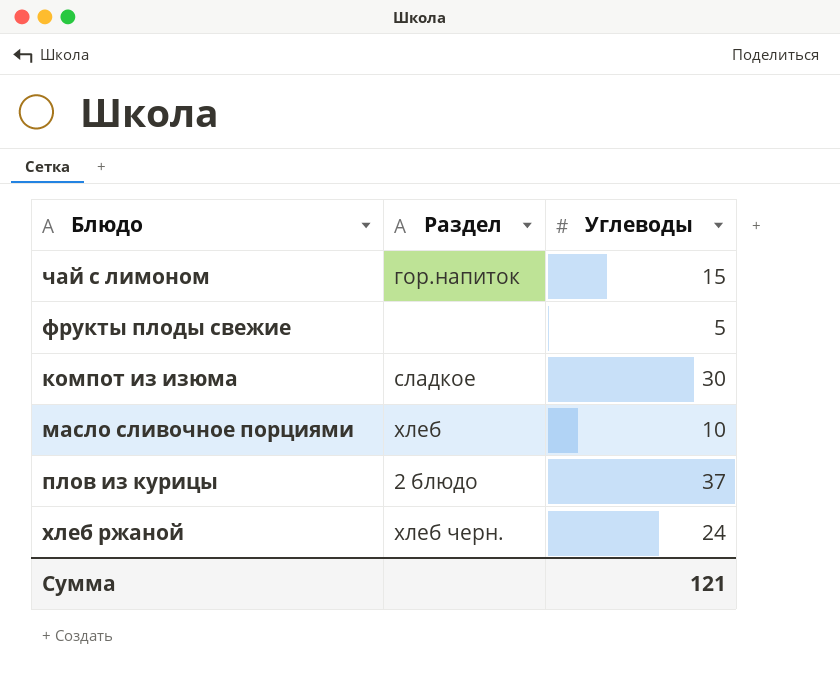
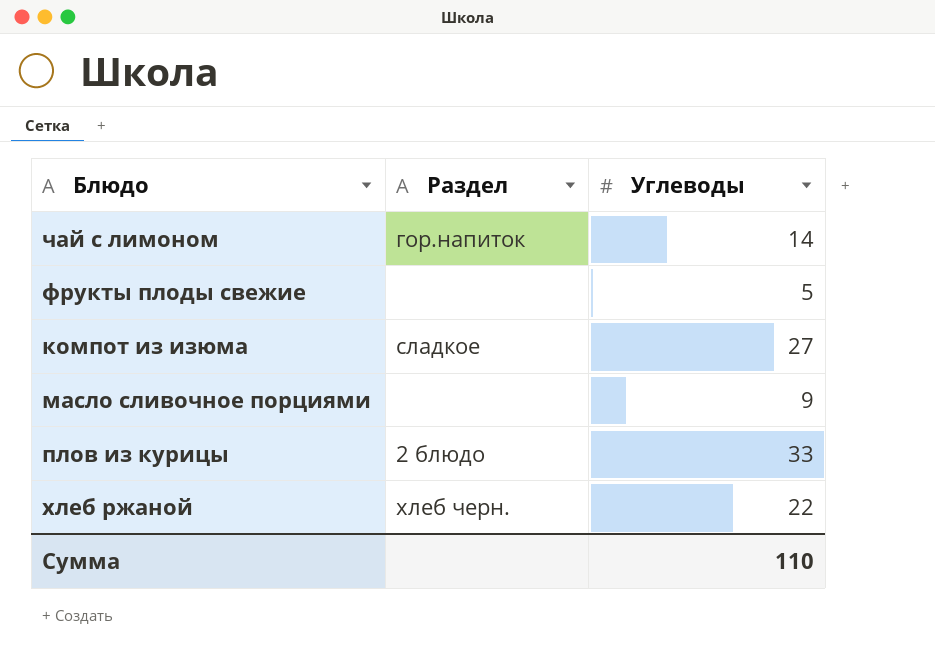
чай с лимоном | Углеводы: 15 -> 14
компот из изюма | Углеводы: 30 -> 27
масло сливочное порциями | Раздел: хлеб -> none
масло сливочное порциями | Углеводы: 10 -> 9
плов из курицы | Углеводы: 37 -> 33
хлеб ржаной | Углеводы: 24 -> 22
Сумма | Углеводы: 121 -> 110

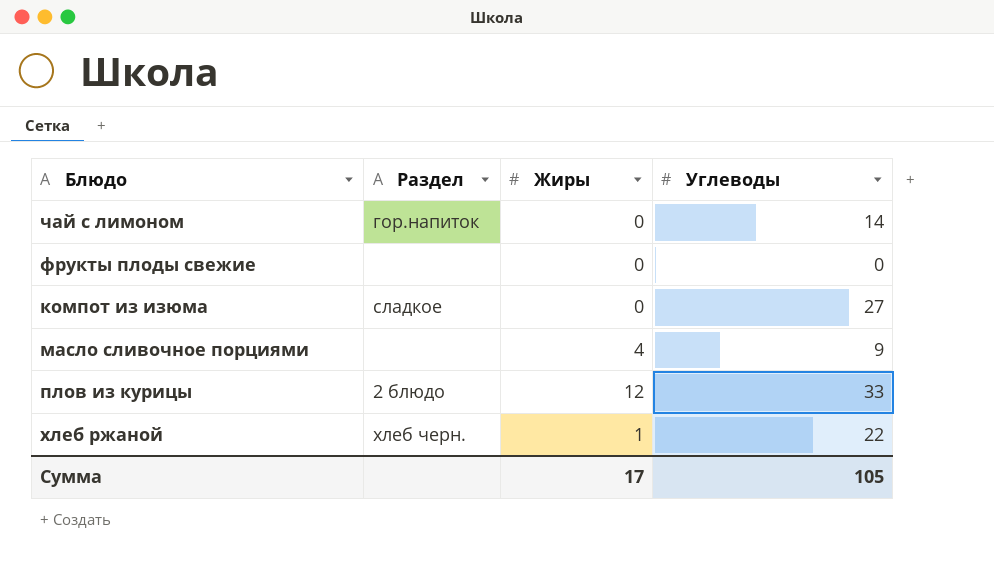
column Жиры | position: none -> 3
фрукты плоды свежие | Углеводы: 5 -> 0
Сумма | Углеводы: 110 -> 105

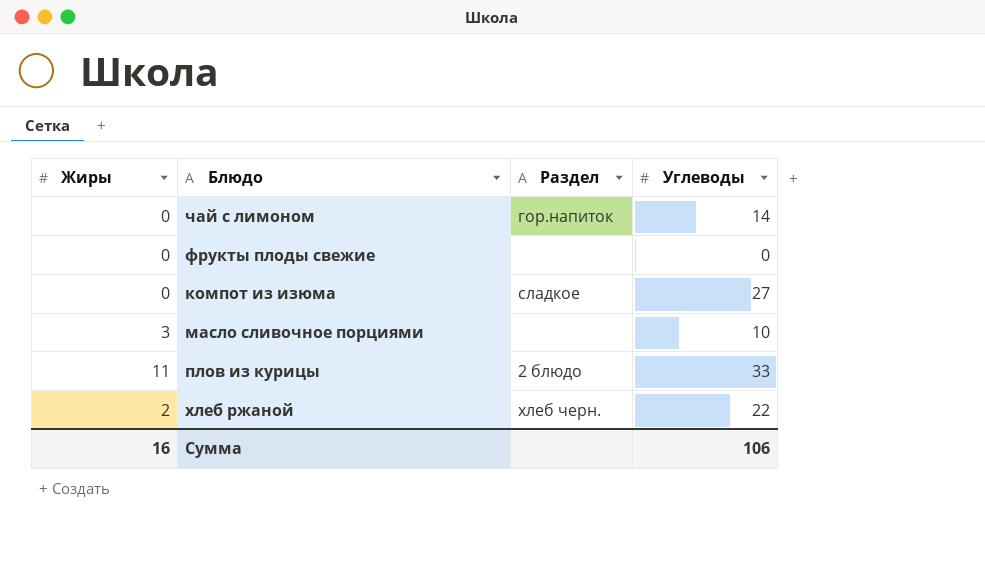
column Жиры | position: 3 -> 1
масло сливочное порциями | Жиры: 4 -> 3
масло сливочное порциями | Углеводы: 9 -> 10
плов из курицы | Жиры: 12 -> 11
хлеб ржаной | Жиры: 1 -> 2
Сумма | Жиры: 17 -> 16
Сумма | Углеводы: 105 -> 106

